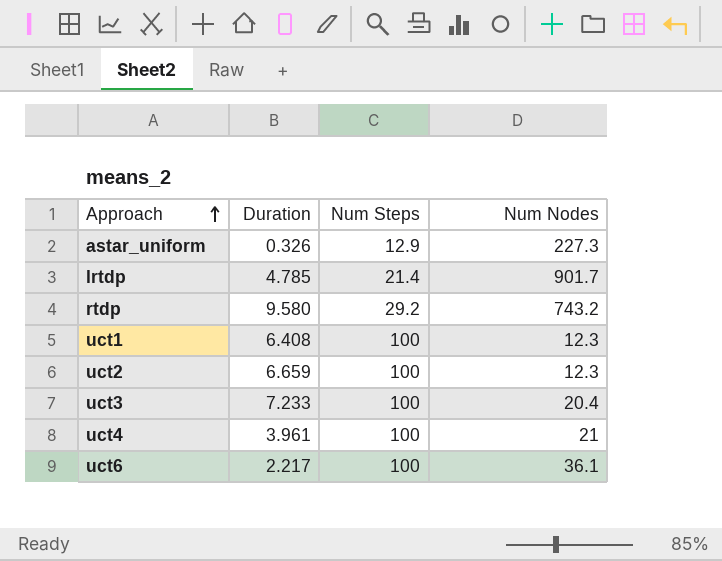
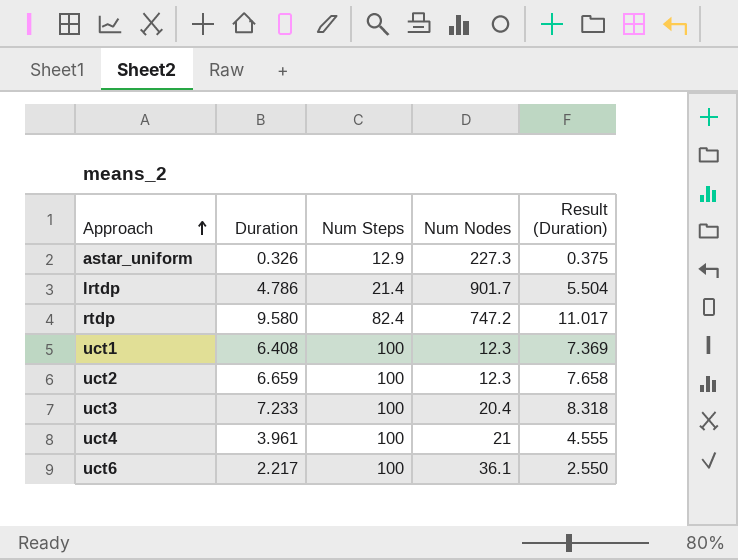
column Result (Duration) | formula: none -> [Duration] * 1.15
lrtdp | Duration: 4.785 -> 4.786
rtdp | Num Steps: 29.2 -> 82.4
rtdp | Num Nodes: 743.2 -> 747.2

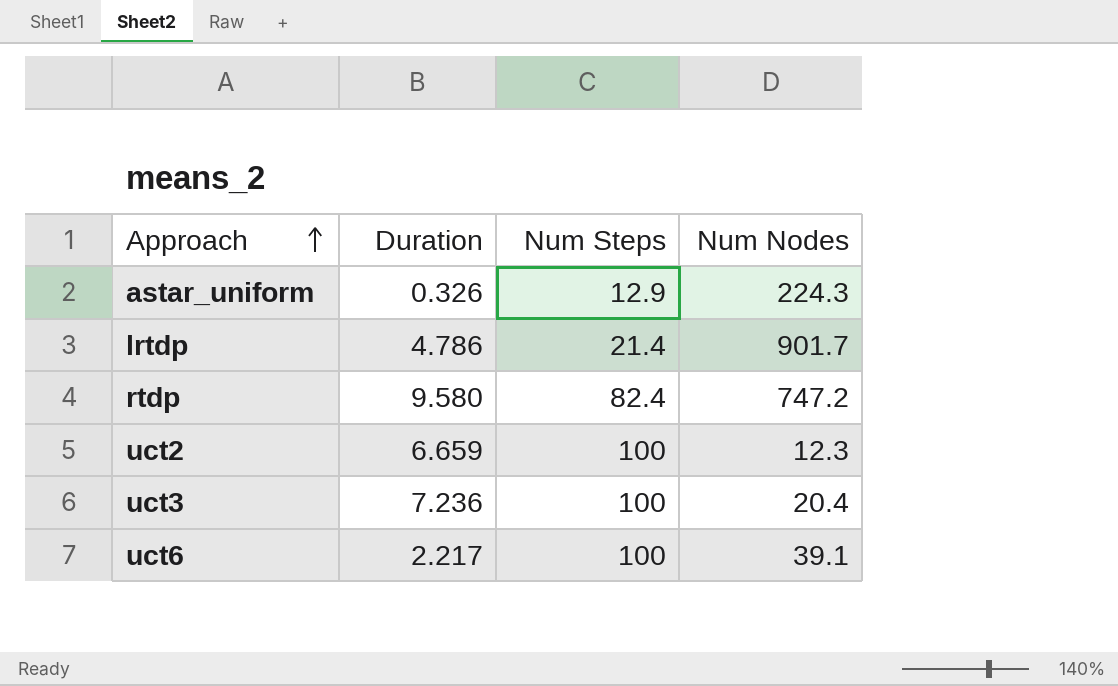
column Result (Duration) | formula: [Duration] * 1.15 -> none
row uct1: 6.408 | 100 | 12.3 | 7.369 -> none
row uct4: 3.961 | 100 | 21 | 4.555 -> none
astar_uniform | Num Nodes: 227.3 -> 224.3
uct3 | Duration: 7.233 -> 7.236
uct6 | Num Nodes: 36.1 -> 39.1

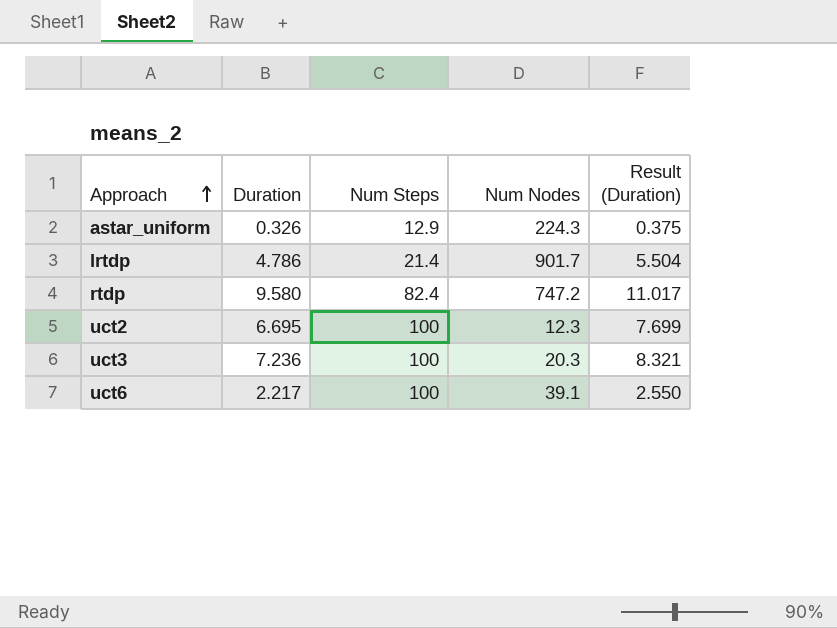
column Result (Duration) | formula: none -> [Duration] * 1.15
uct2 | Duration: 6.659 -> 6.695
uct3 | Num Nodes: 20.4 -> 20.3

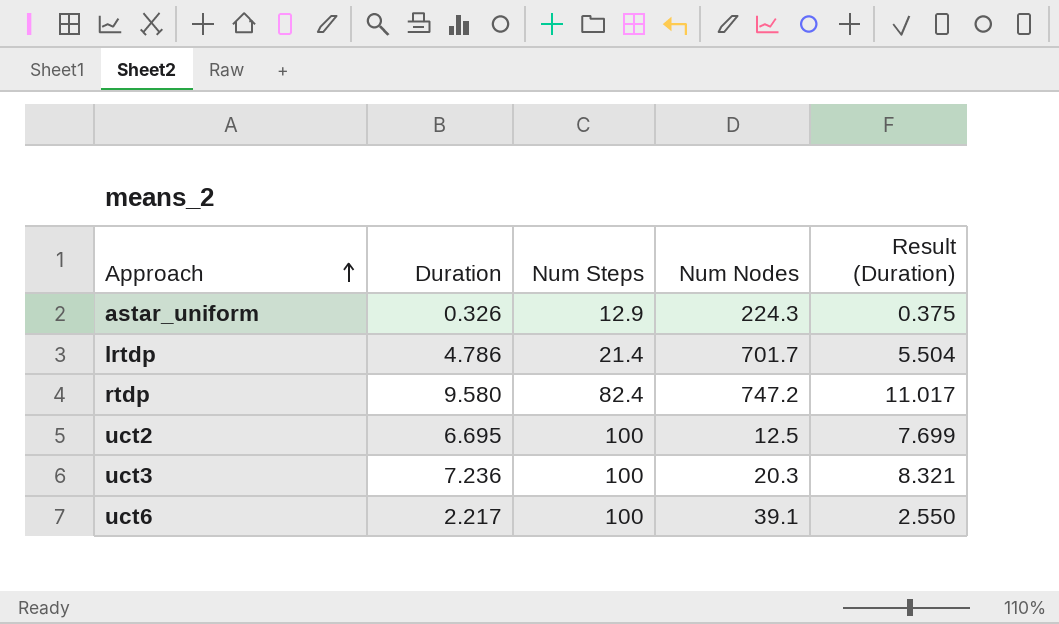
lrtdp | Num Nodes: 901.7 -> 701.7
uct2 | Num Nodes: 12.3 -> 12.5

